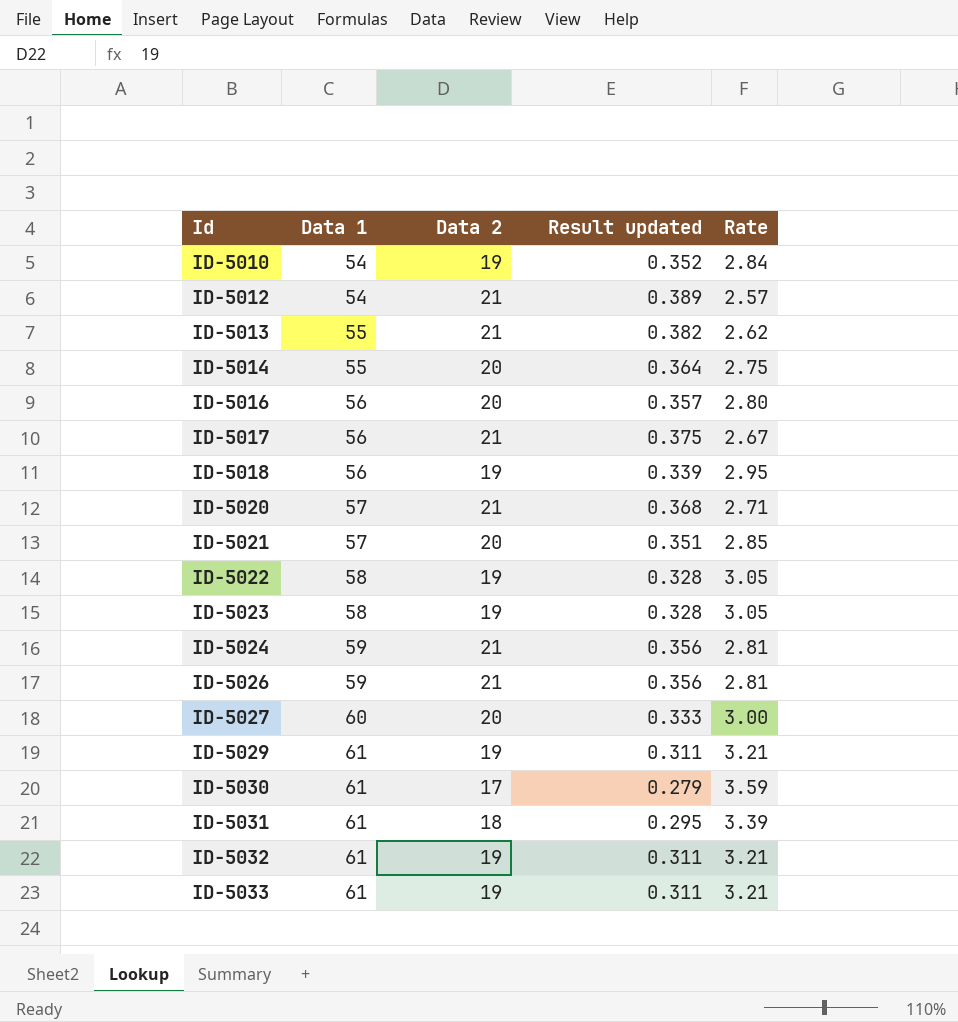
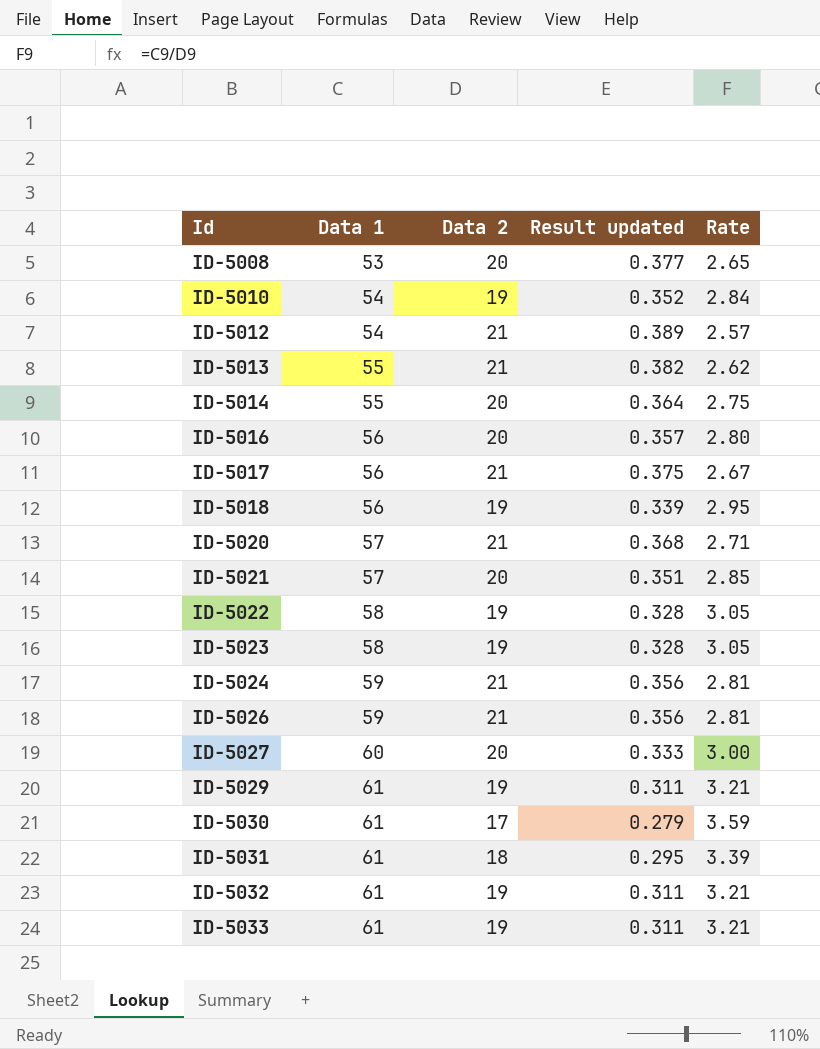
row ID-5008: none -> 53 | 20 | 0.377 | 2.65

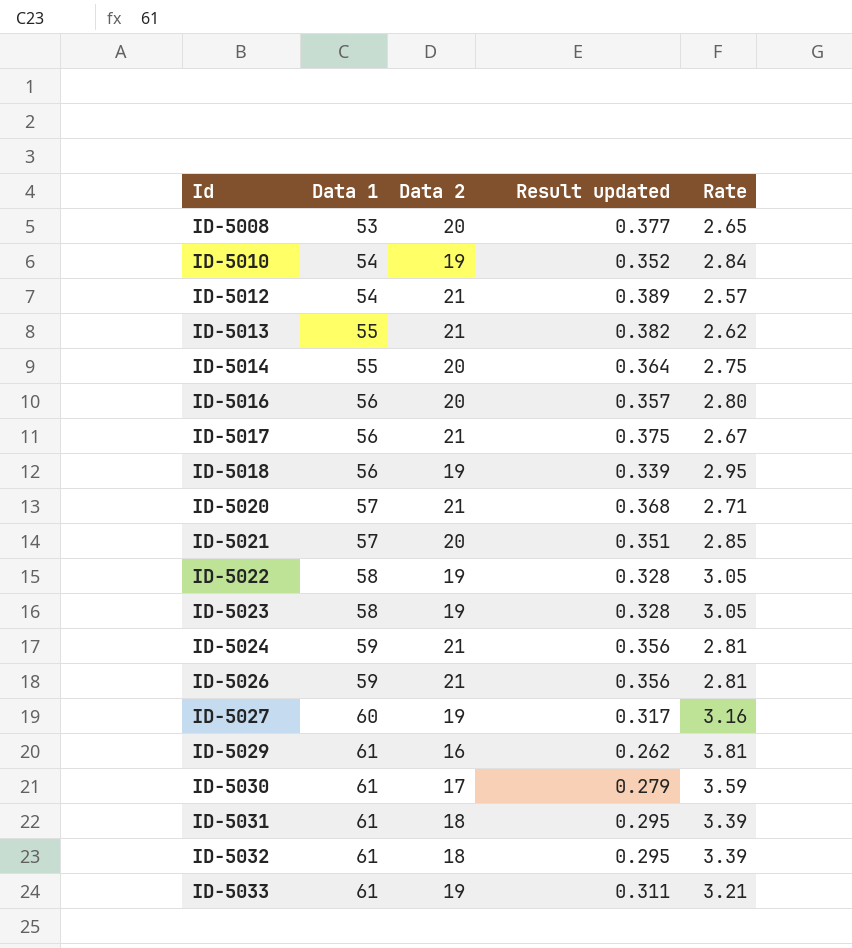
ID-5027 | Data 2: 20 -> 19
ID-5027 | Result updated: 0.333 -> 0.317
ID-5027 | Rate: 3.00 -> 3.16
ID-5029 | Data 2: 19 -> 16
ID-5029 | Result updated: 0.311 -> 0.262
ID-5029 | Rate: 3.21 -> 3.81
ID-5032 | Data 2: 19 -> 18
ID-5032 | Result updated: 0.311 -> 0.295
ID-5032 | Rate: 3.21 -> 3.39

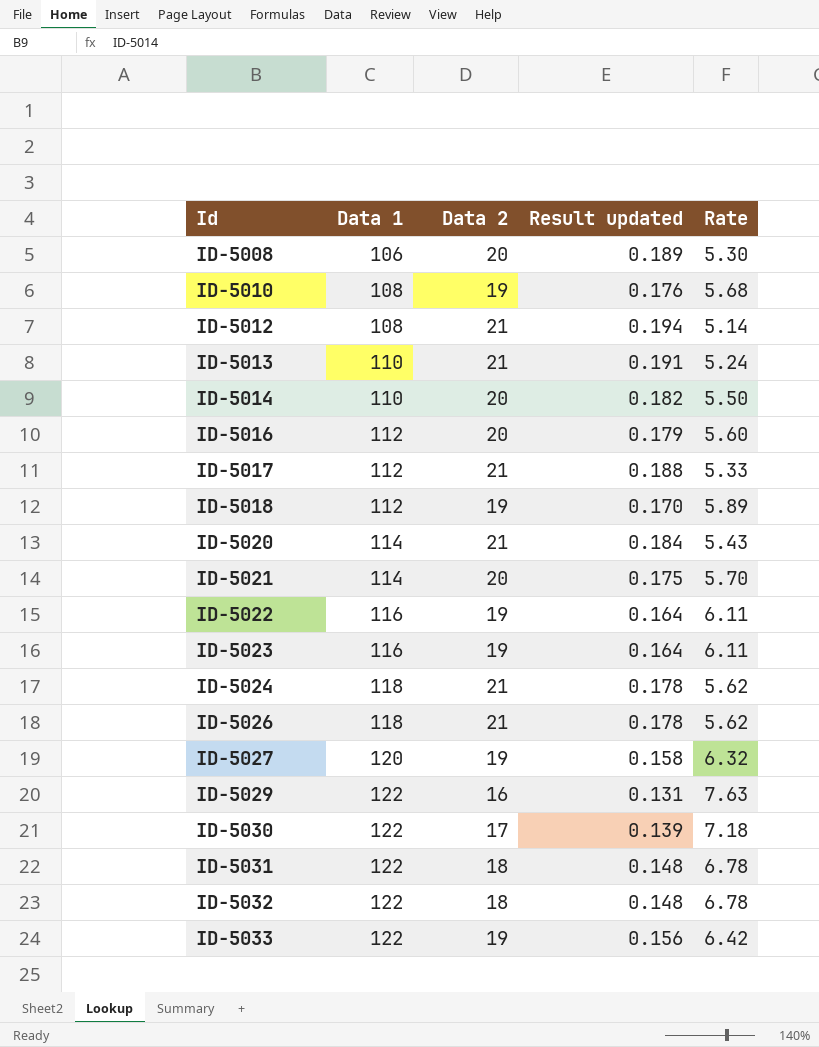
ID-5008 | Data 1: 53 -> 106
ID-5008 | Result updated: 0.377 -> 0.189
ID-5008 | Rate: 2.65 -> 5.30
ID-5010 | Data 1: 54 -> 108
ID-5010 | Result updated: 0.352 -> 0.176
ID-5010 | Rate: 2.84 -> 5.68
ID-5012 | Data 1: 54 -> 108
ID-5012 | Result updated: 0.389 -> 0.194
ID-5012 | Rate: 2.57 -> 5.14
ID-5013 | Data 1: 55 -> 110
ID-5013 | Result updated: 0.382 -> 0.191
ID-5013 | Rate: 2.62 -> 5.24
ID-5014 | Data 1: 55 -> 110
ID-5014 | Result updated: 0.364 -> 0.182
ID-5014 | Rate: 2.75 -> 5.50
ID-5016 | Data 1: 56 -> 112
ID-5016 | Result updated: 0.357 -> 0.179
ID-5016 | Rate: 2.80 -> 5.60
ID-5017 | Data 1: 56 -> 112
ID-5017 | Result updated: 0.375 -> 0.188
ID-5017 | Rate: 2.67 -> 5.33
ID-5018 | Data 1: 56 -> 112
ID-5018 | Result updated: 0.339 -> 0.170
ID-5018 | Rate: 2.95 -> 5.89
ID-5020 | Data 1: 57 -> 114
ID-5020 | Result updated: 0.368 -> 0.184
ID-5020 | Rate: 2.71 -> 5.43
ID-5021 | Data 1: 57 -> 114
ID-5021 | Result updated: 0.351 -> 0.175
ID-5021 | Rate: 2.85 -> 5.70
ID-5022 | Data 1: 58 -> 116
ID-5022 | Result updated: 0.328 -> 0.164
ID-5022 | Rate: 3.05 -> 6.11
ID-5023 | Data 1: 58 -> 116
ID-5023 | Result updated: 0.328 -> 0.164
ID-5023 | Rate: 3.05 -> 6.11
ID-5024 | Data 1: 59 -> 118
ID-5024 | Result updated: 0.356 -> 0.178
ID-5024 | Rate: 2.81 -> 5.62
ID-5026 | Data 1: 59 -> 118
ID-5026 | Result updated: 0.356 -> 0.178
ID-5026 | Rate: 2.81 -> 5.62
ID-5027 | Data 1: 60 -> 120
ID-5027 | Result updated: 0.317 -> 0.158
ID-5027 | Rate: 3.16 -> 6.32
ID-5029 | Data 1: 61 -> 122
ID-5029 | Result updated: 0.262 -> 0.131
ID-5029 | Rate: 3.81 -> 7.63
ID-5030 | Data 1: 61 -> 122
ID-5030 | Result updated: 0.279 -> 0.139
ID-5030 | Rate: 3.59 -> 7.18
ID-5031 | Data 1: 61 -> 122
ID-5031 | Result updated: 0.295 -> 0.148
ID-5031 | Rate: 3.39 -> 6.78
ID-5032 | Data 1: 61 -> 122
ID-5032 | Result updated: 0.295 -> 0.148
ID-5032 | Rate: 3.39 -> 6.78
ID-5033 | Data 1: 61 -> 122
ID-5033 | Result updated: 0.311 -> 0.156
ID-5033 | Rate: 3.21 -> 6.42

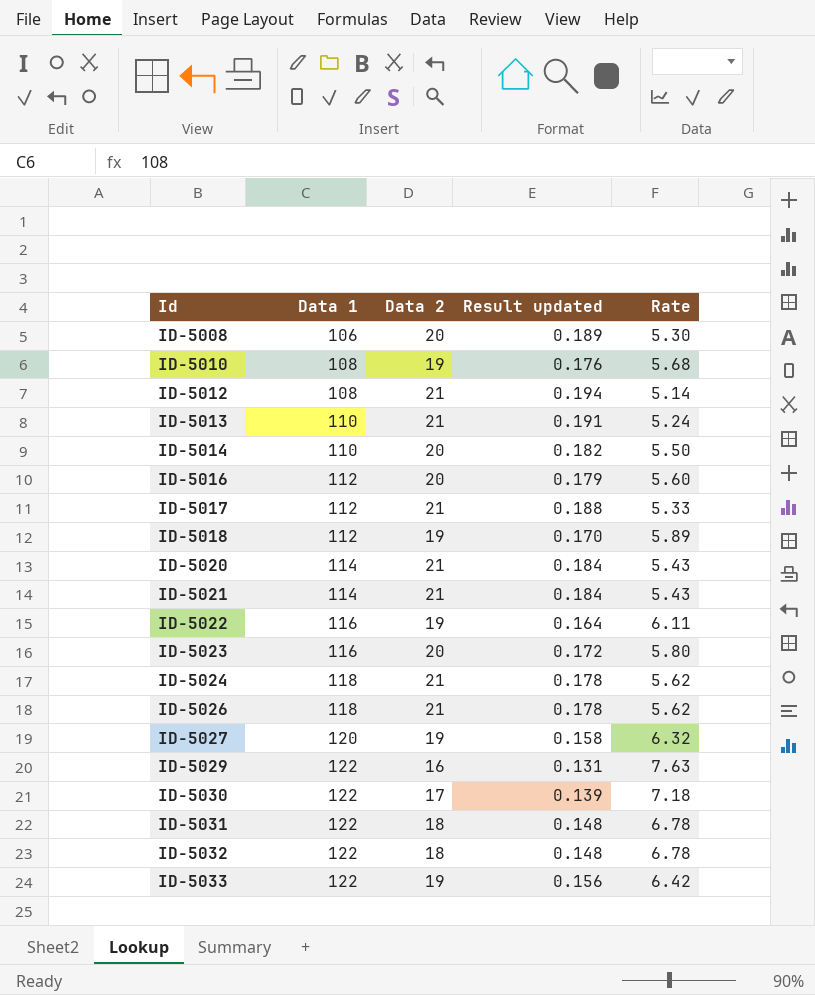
ID-5021 | Data 2: 20 -> 21
ID-5021 | Result updated: 0.175 -> 0.184
ID-5021 | Rate: 5.70 -> 5.43
ID-5023 | Data 2: 19 -> 20
ID-5023 | Result updated: 0.164 -> 0.172
ID-5023 | Rate: 6.11 -> 5.80

